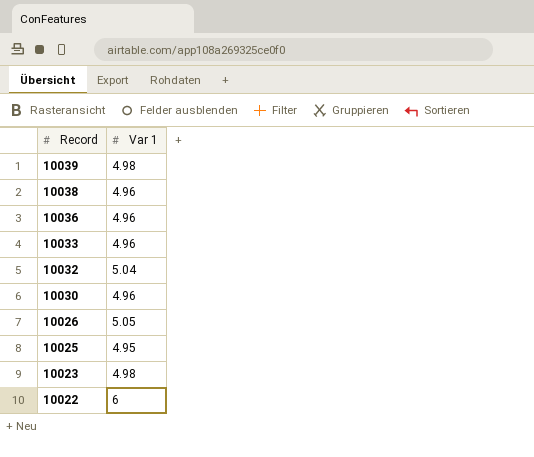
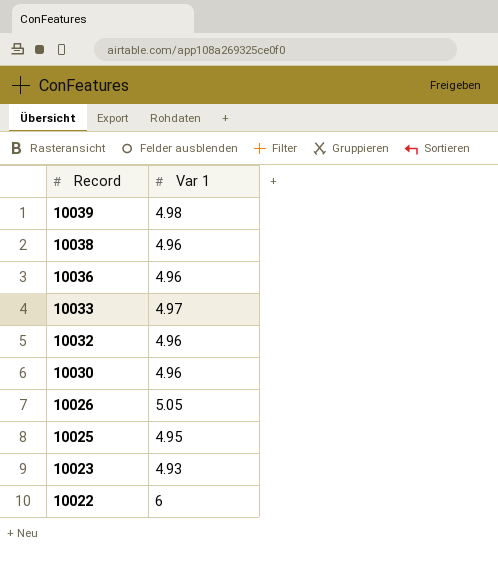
10033 | Var 1: 4.96 -> 4.97
10032 | Var 1: 5.04 -> 4.96
10023 | Var 1: 4.98 -> 4.93

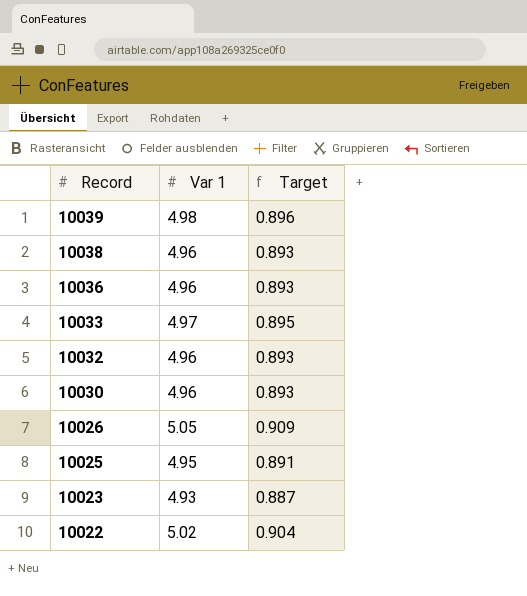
column Target | formula: none -> [Var 1] * 0.18
10022 | Var 1: 6 -> 5.02

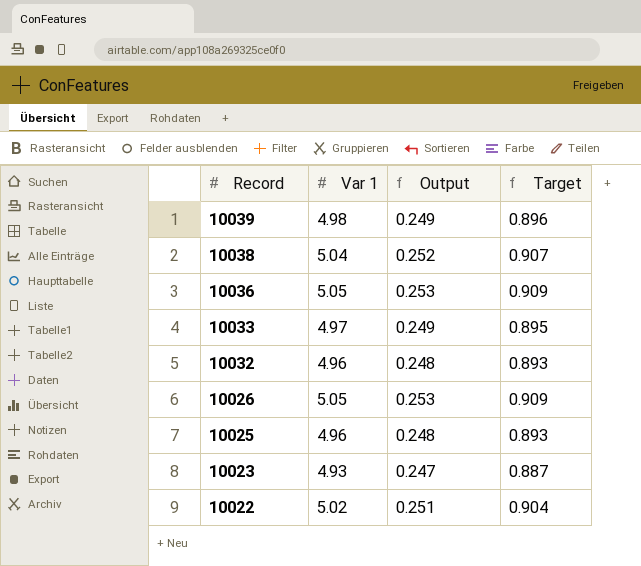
column Output | formula: none -> [Var 1] * 0.05
row 10030: 4.96 | 0.893 -> none
10038 | Var 1: 4.96 -> 5.04
10038 | Target: 0.893 -> 0.907
10036 | Var 1: 4.96 -> 5.05
10036 | Target: 0.893 -> 0.909
10025 | Var 1: 4.95 -> 4.96
10025 | Target: 0.891 -> 0.893

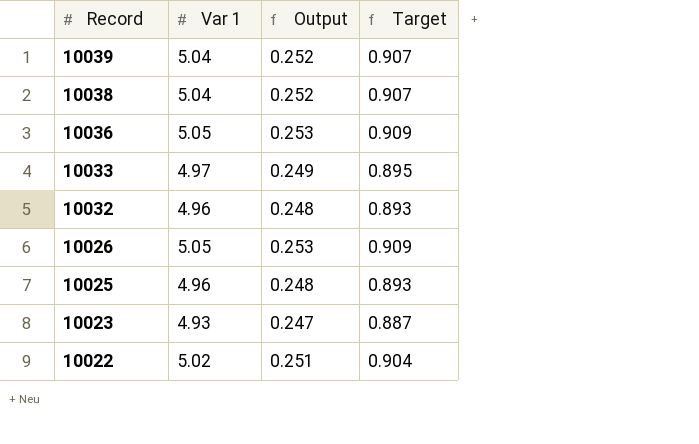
10039 | Var 1: 4.98 -> 5.04
10039 | Output: 0.249 -> 0.252
10039 | Target: 0.896 -> 0.907

